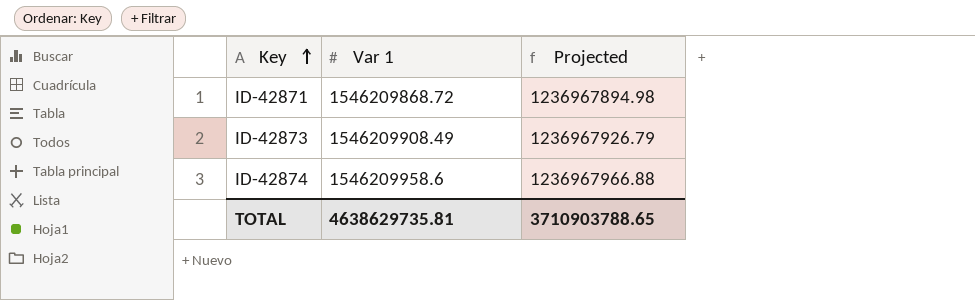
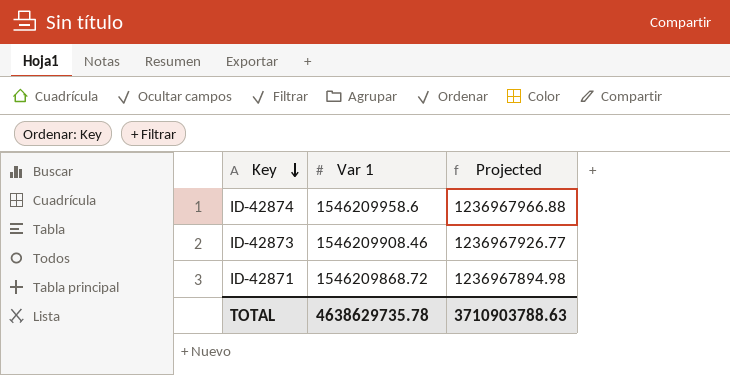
row order: Key ascending -> Key descending
ID-42873 | Var 1: 1546209908.49 -> 1546209908.46
ID-42873 | Projected: 1236967926.79 -> 1236967926.77
TOTAL | Var 1: 4638629735.81 -> 4638629735.78
TOTAL | Projected: 3710903788.65 -> 3710903788.63

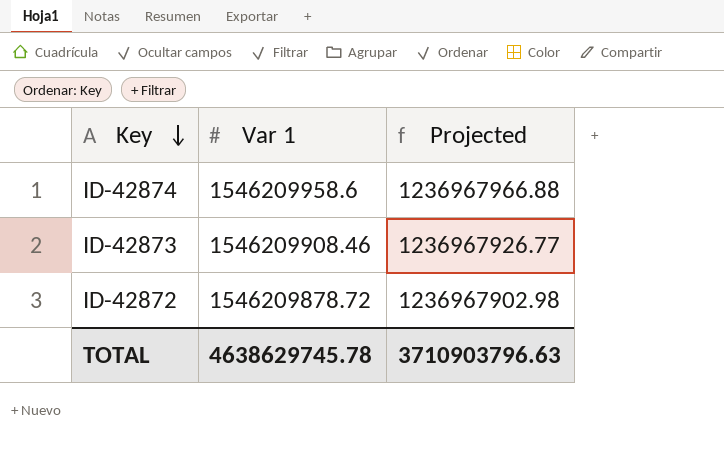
row ID-42871: 1546209868.72 | 1236967894.98 -> none
row ID-42872: none -> 1546209878.72 | 1236967902.98
TOTAL | Var 1: 4638629735.78 -> 4638629745.78
TOTAL | Projected: 3710903788.63 -> 3710903796.63

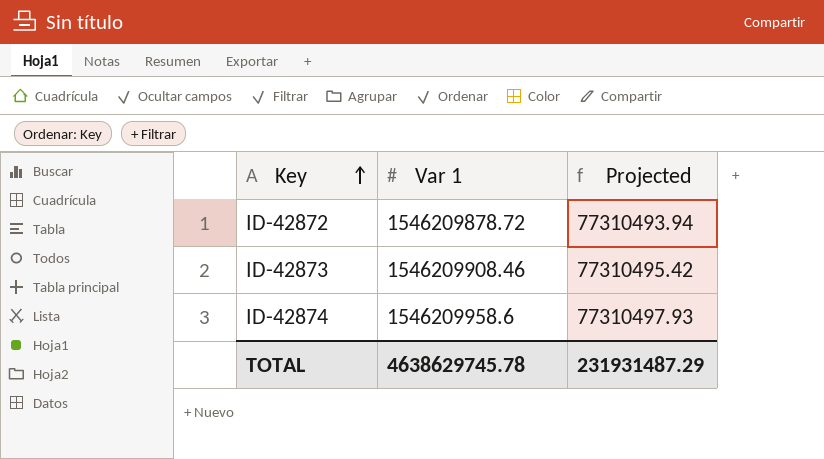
row order: Key descending -> Key ascending
column Projected | formula: [Var 1] * 0.8 -> [Var 1] * 0.05
TOTAL | Projected: 3710903796.63 -> 231931487.29

